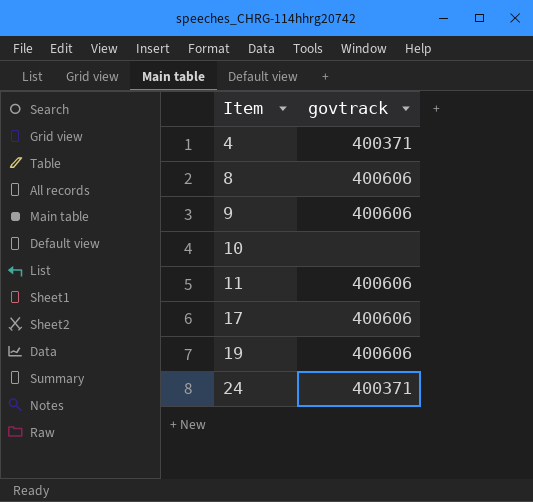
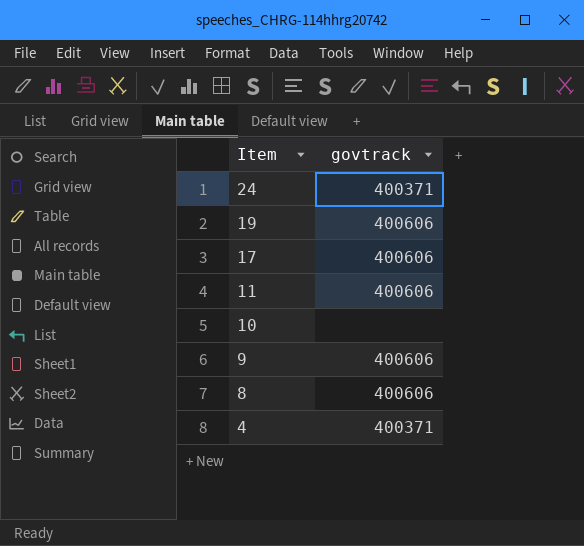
row order: Item ascending -> Item descending

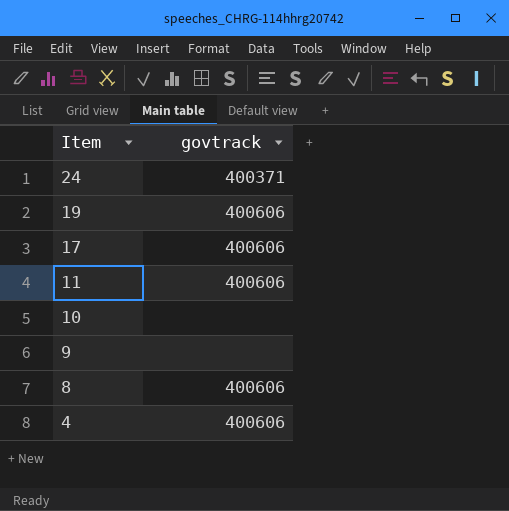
9 | govtrack: 400606 -> none
4 | govtrack: 400371 -> 400606

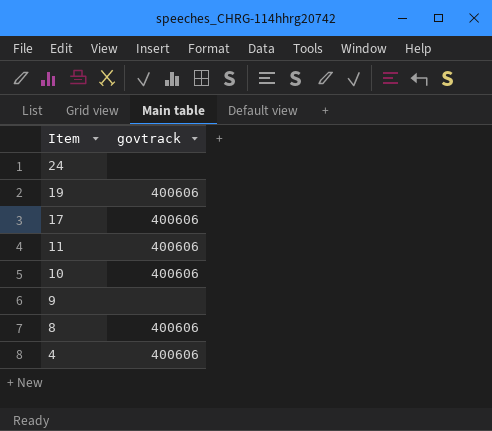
24 | govtrack: 400371 -> none
10 | govtrack: none -> 400606

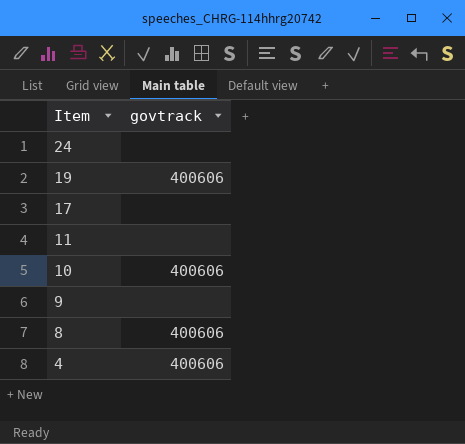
17 | govtrack: 400606 -> none
11 | govtrack: 400606 -> none

